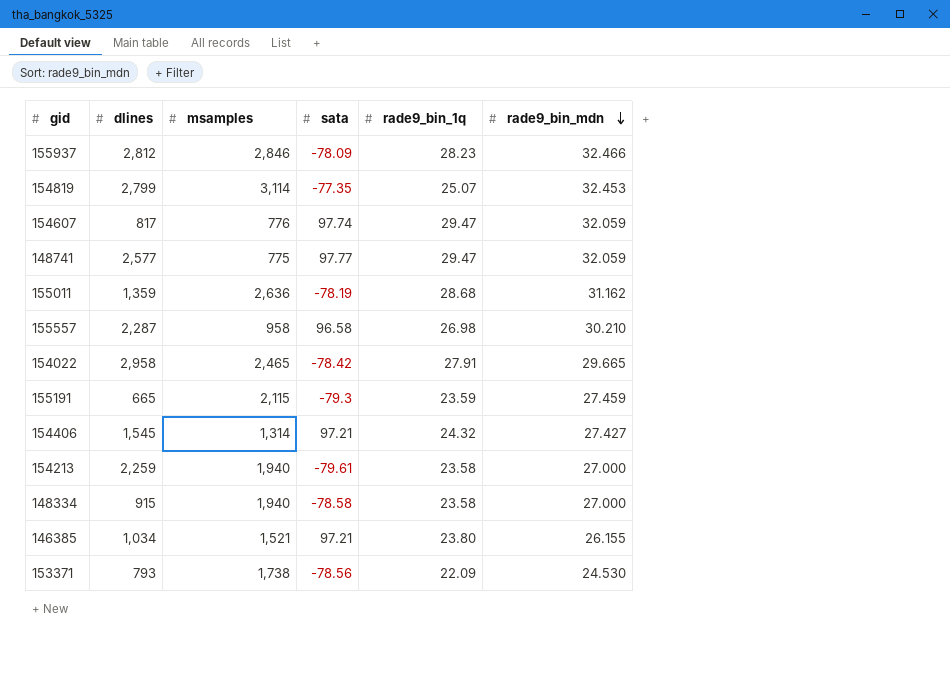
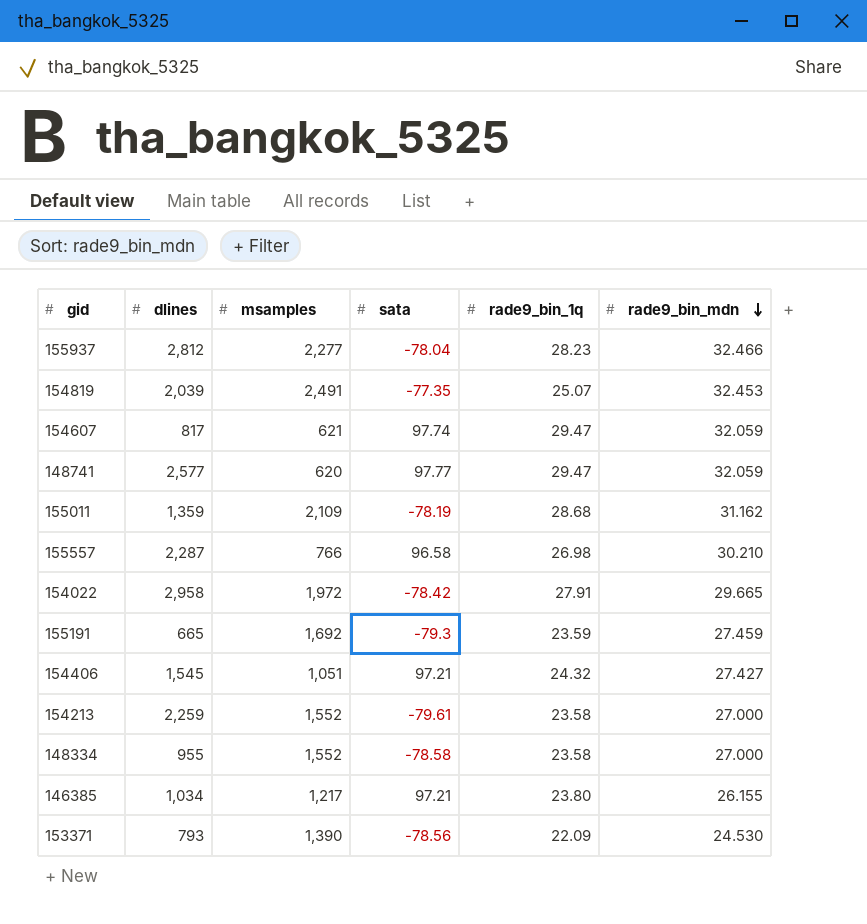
155937 | msamples: 2,846 -> 2,277
155937 | sata: -78.09 -> -78.04
154819 | dlines: 2,799 -> 2,039
154819 | msamples: 3,114 -> 2,491
154607 | msamples: 776 -> 621
148741 | msamples: 775 -> 620
155011 | msamples: 2,636 -> 2,109
155557 | msamples: 958 -> 766
154022 | msamples: 2,465 -> 1,972
155191 | msamples: 2,115 -> 1,692
154406 | msamples: 1,314 -> 1,051
154213 | msamples: 1,940 -> 1,552
148334 | dlines: 915 -> 955
148334 | msamples: 1,940 -> 1,552
146385 | msamples: 1,521 -> 1,217
153371 | msamples: 1,738 -> 1,390

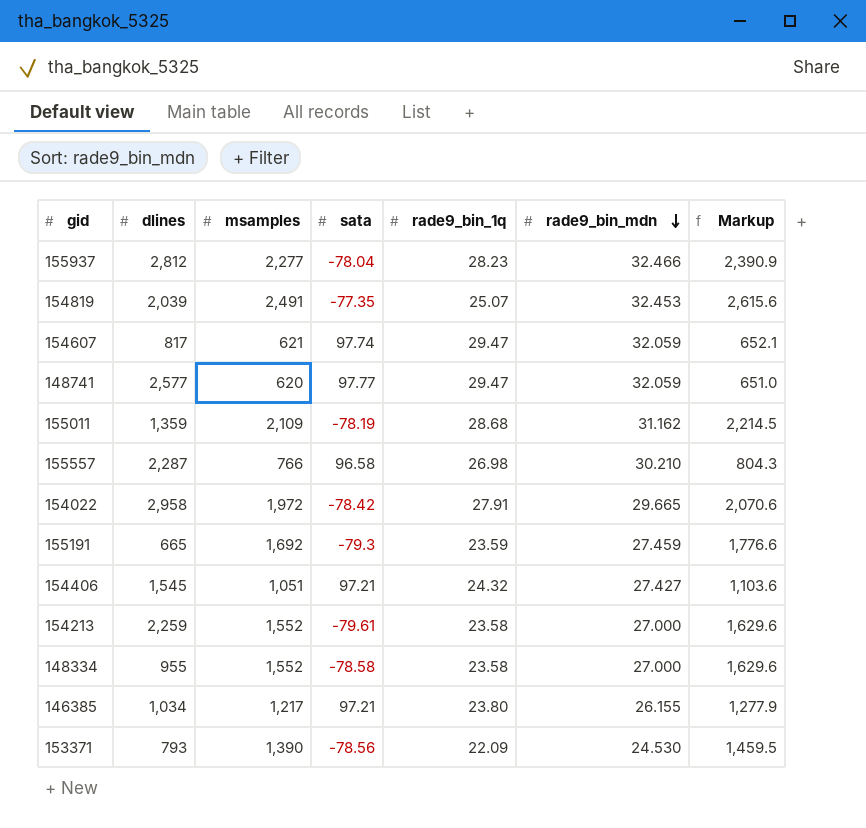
column Markup | formula: none -> [msamples] * 1.05

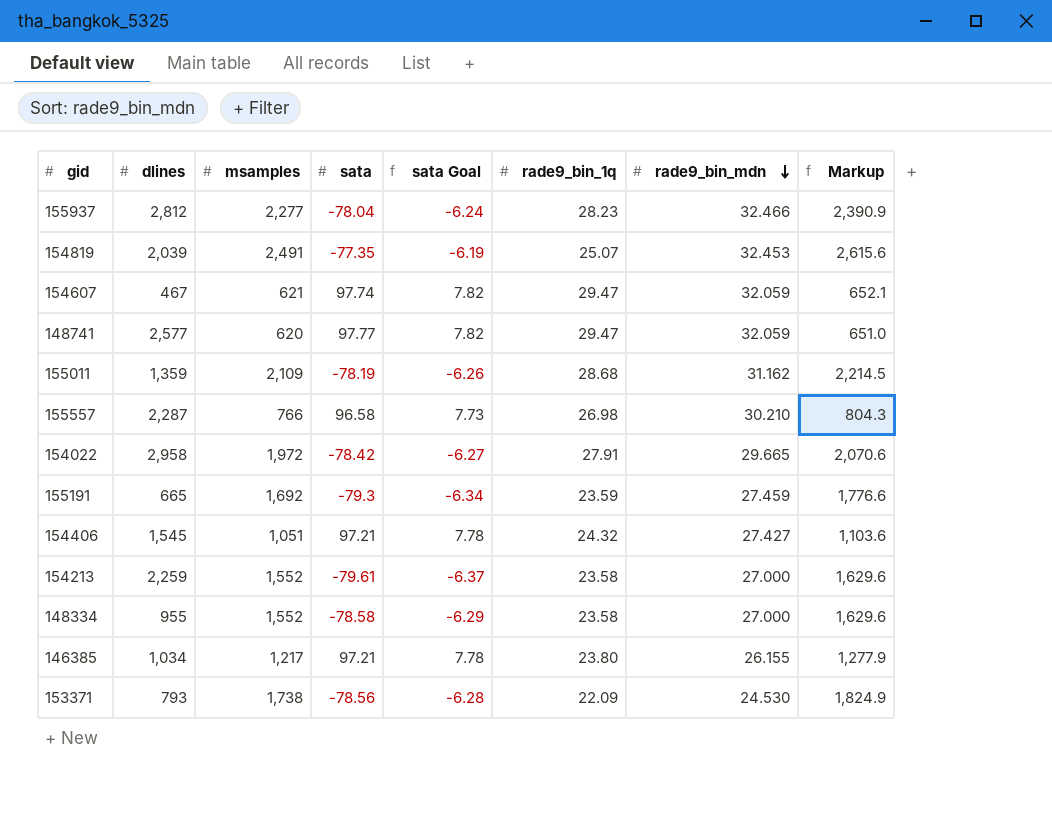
column sata Goal | formula: none -> [sata] * 0.08
154607 | dlines: 817 -> 467
153371 | msamples: 1,390 -> 1,738
153371 | Markup: 1,459.5 -> 1,824.9

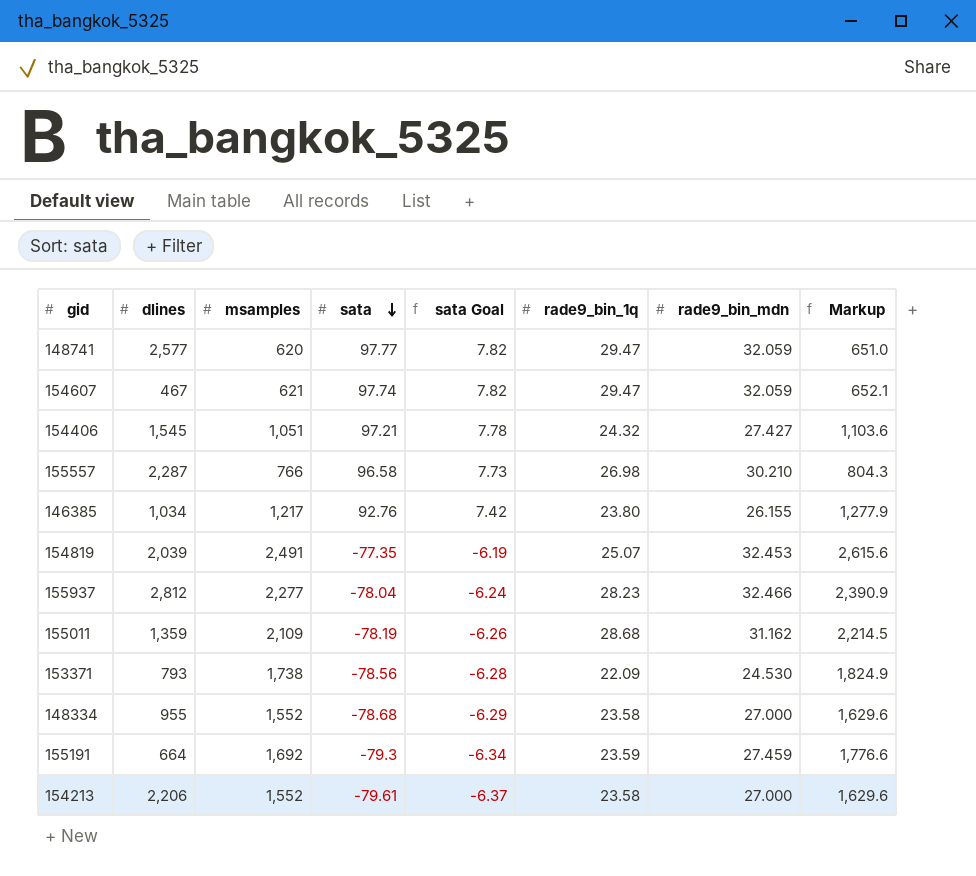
row order: rade9_bin_mdn descending -> sata descending
row 154022: 2,958 | 1,972 | -78.42 | -6.27 | 27.91 | 29.665 | 2,070.6 -> none
146385 | sata: 97.21 -> 92.76
146385 | sata Goal: 7.78 -> 7.42
148334 | sata: -78.58 -> -78.68
155191 | dlines: 665 -> 664
154213 | dlines: 2,259 -> 2,206

